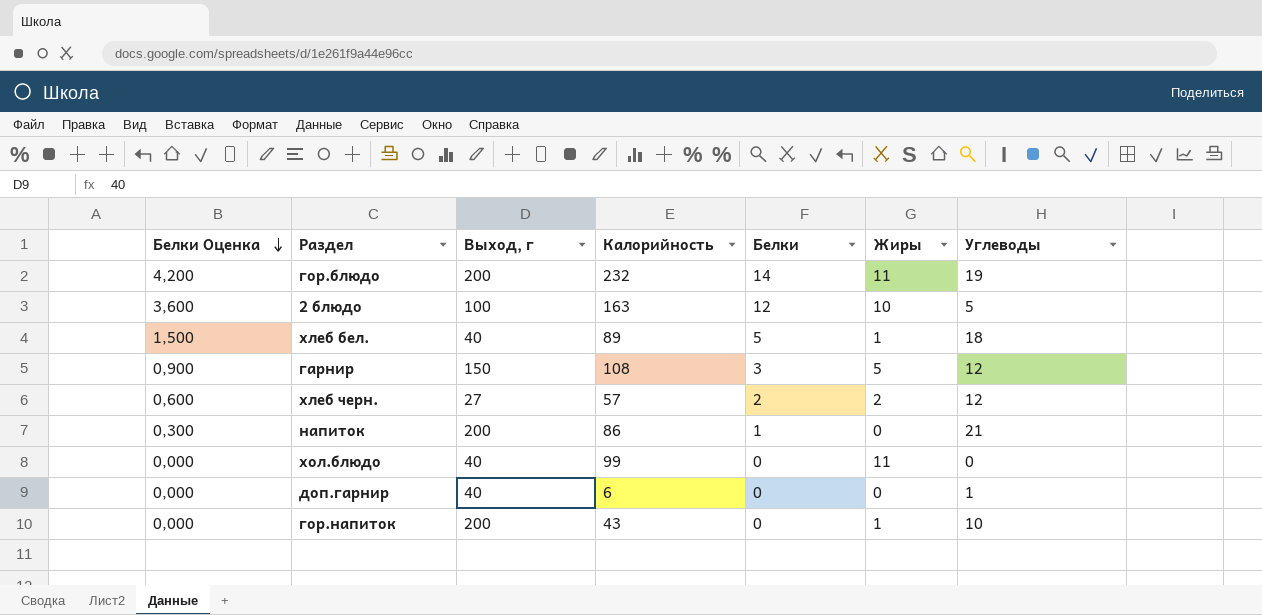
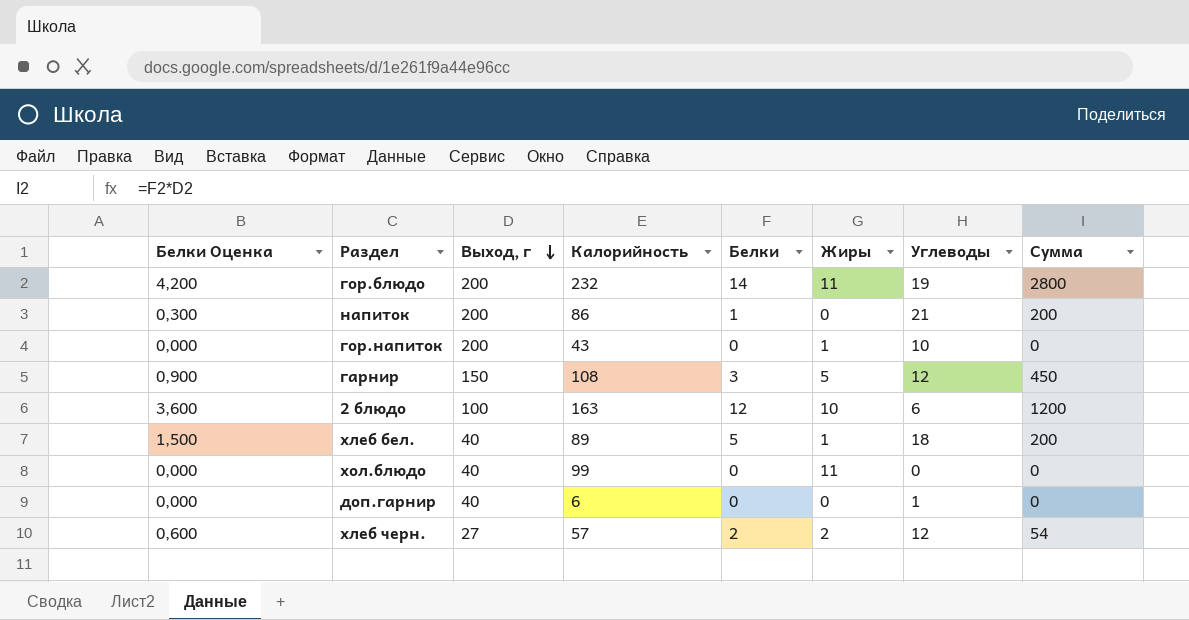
row order: Белки Оценка descending -> Выход, г descending
column Сумма | formula: none -> [Выход, г] * [Белки]
2 блюдо | Углеводы: 5 -> 6

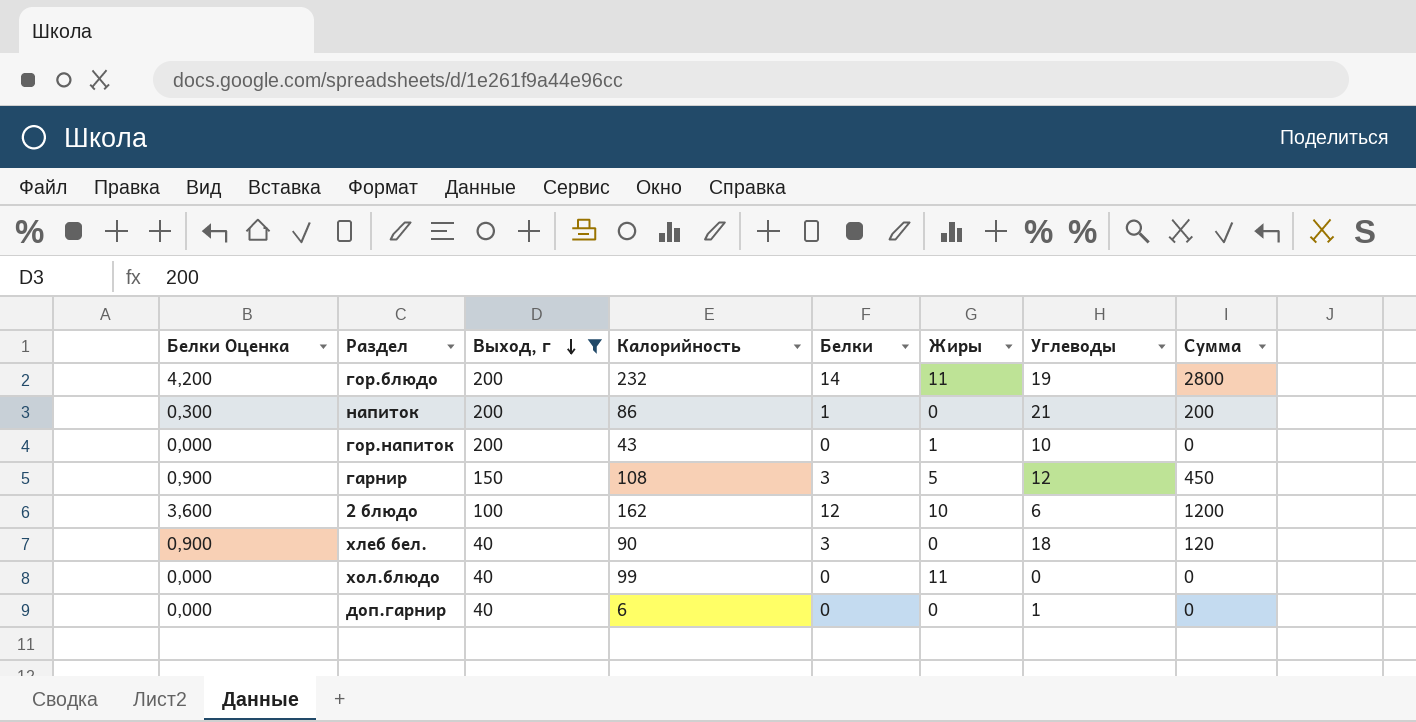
filter: none -> Выход, г != 27
2 блюдо | Калорийность: 163 -> 162
хлеб бел. | Белки Оценка: 1,500 -> 0,900
хлеб бел. | Калорийность: 89 -> 90
хлеб бел. | Белки: 5 -> 3
хлеб бел. | Жиры: 1 -> 0
хлеб бел. | Сумма: 200 -> 120

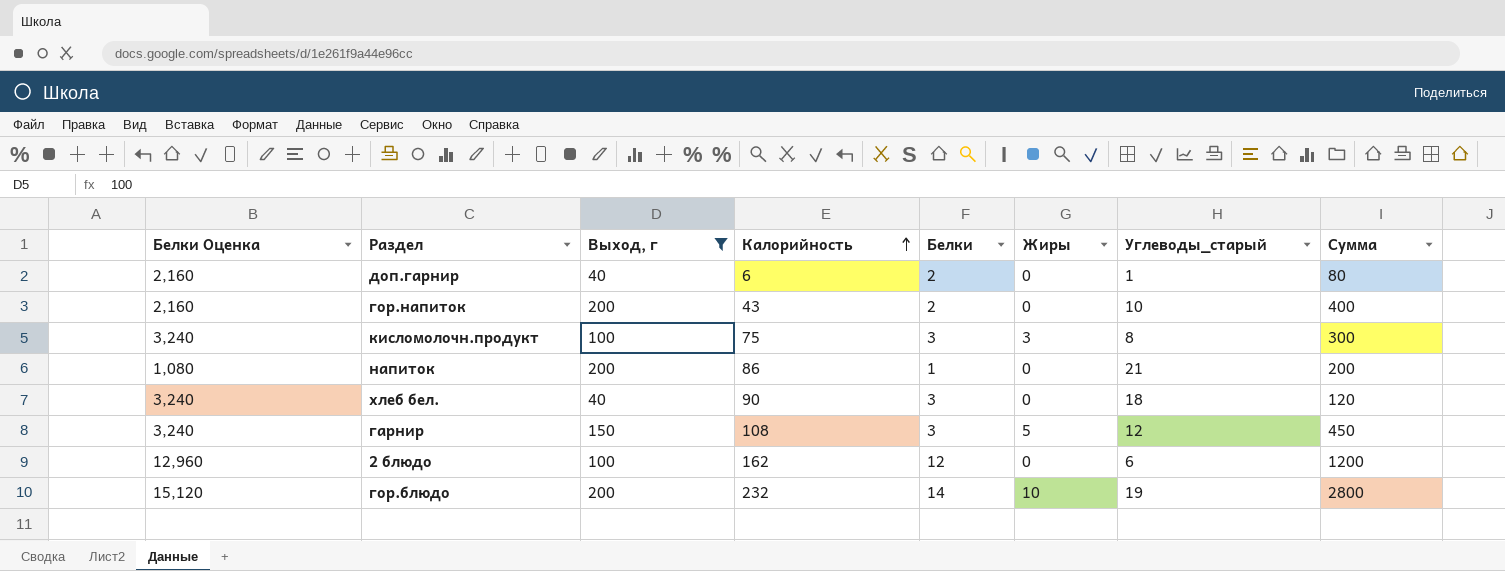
row order: Выход, г descending -> Калорийность ascending
column Белки Оценка | formula: [Белки] * 0,3 -> [Белки] * 1,08
column name: Углеводы -> Углеводы_старый
row хол.блюдо: 0,000 | 40 | 99 | 0 | 11 | 0 | 0 -> none
доп.гарнир | Белки: 0 -> 2
доп.гарнир | Сумма: 0 -> 80
гор.напиток | Белки: 0 -> 2
гор.напиток | Жиры: 1 -> 0
гор.напиток | Сумма: 0 -> 400
row кисломолочн.продукт: none -> 3,240 | 100 | 75 | 3 | 3 | 8 | 300
2 блюдо | Жиры: 10 -> 0
гор.блюдо | Жиры: 11 -> 10

